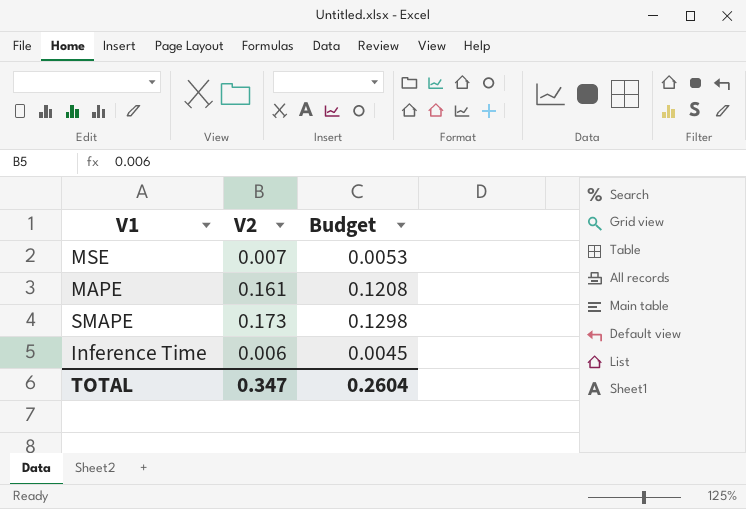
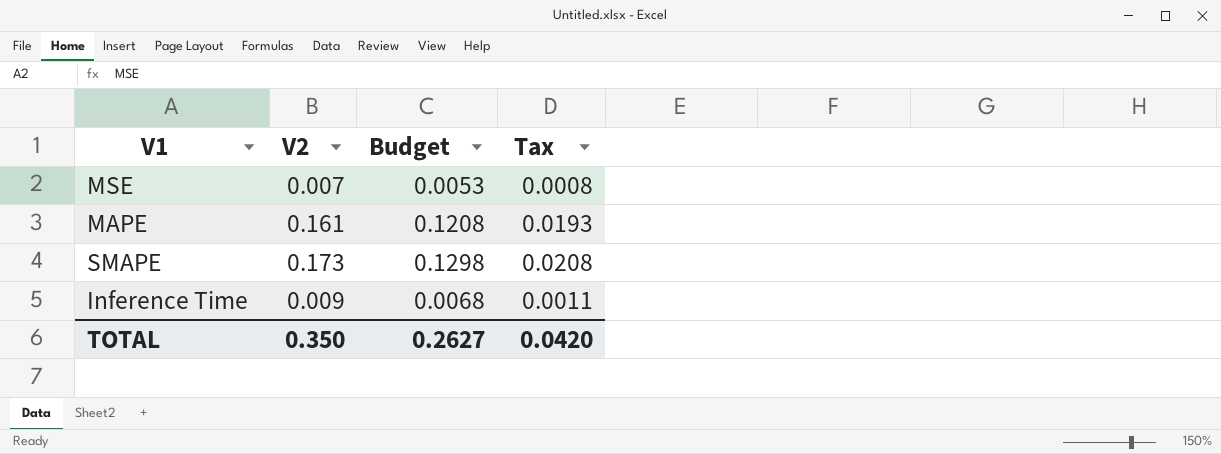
column Tax | formula: none -> [V2] * 0.12
Inference Time | V2: 0.006 -> 0.009
Inference Time | Budget: 0.0045 -> 0.0068
TOTAL | V2: 0.347 -> 0.350
TOTAL | Budget: 0.2604 -> 0.2627

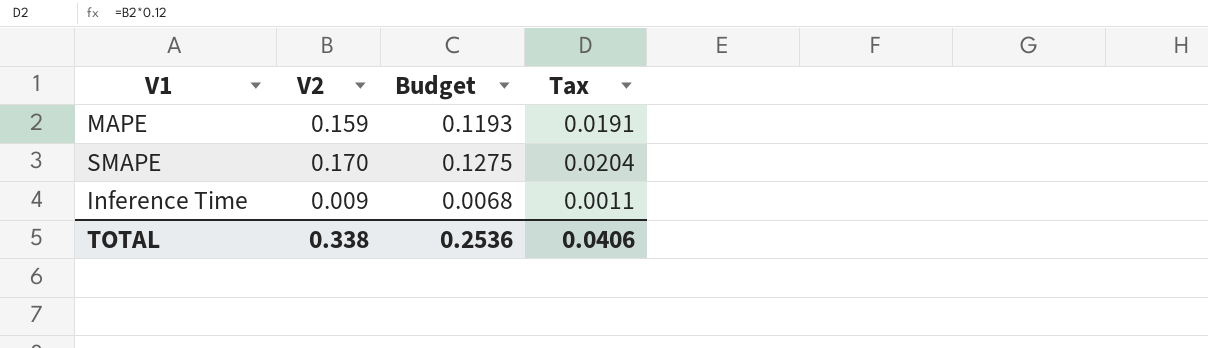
row MSE: 0.007 | 0.0053 | 0.0008 -> none
MAPE | V2: 0.161 -> 0.159
MAPE | Budget: 0.1208 -> 0.1193
MAPE | Tax: 0.0193 -> 0.0191
SMAPE | V2: 0.173 -> 0.170
SMAPE | Budget: 0.1298 -> 0.1275
SMAPE | Tax: 0.0208 -> 0.0204
TOTAL | V2: 0.350 -> 0.338
TOTAL | Budget: 0.2627 -> 0.2536
TOTAL | Tax: 0.0420 -> 0.0406

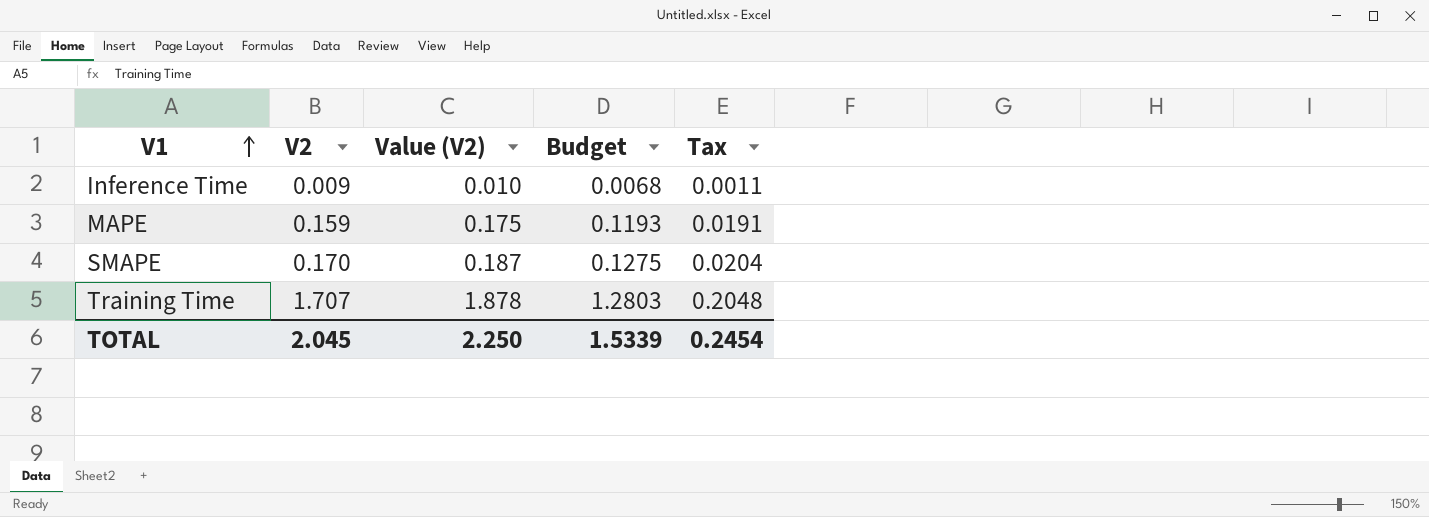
row order: none -> V1 ascending
column Value (V2) | formula: none -> [V2] * 1.1
row Training Time: none -> 1.707 | 1.878 | 1.2803 | 0.2048
TOTAL | V2: 0.338 -> 2.045
TOTAL | Budget: 0.2536 -> 1.5339
TOTAL | Tax: 0.0406 -> 0.2454

